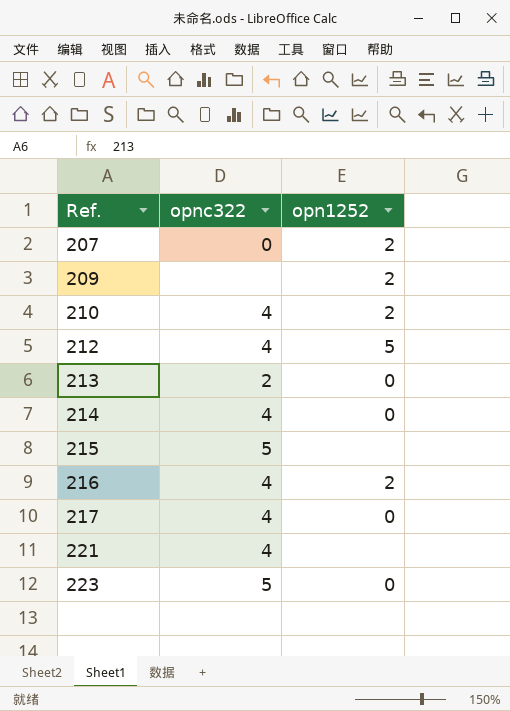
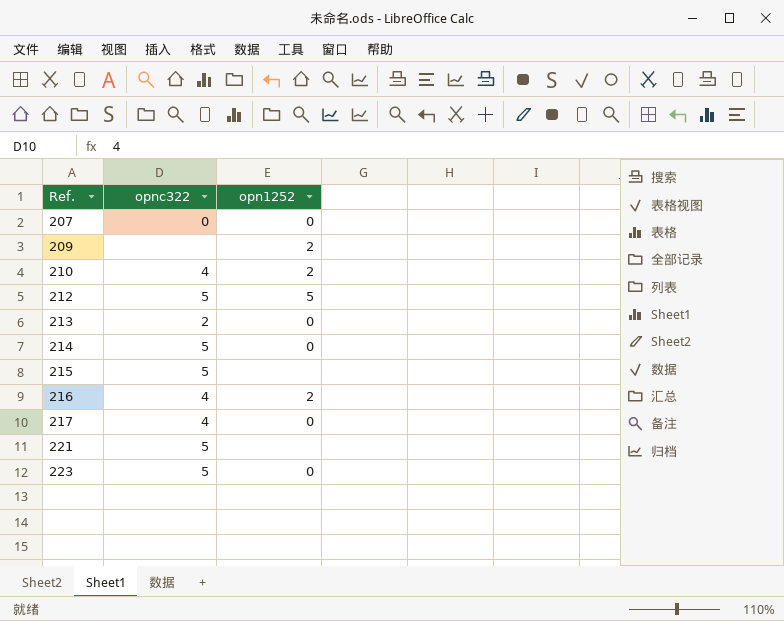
207 | opn1252: 2 -> 0
212 | opnc322: 4 -> 5
214 | opnc322: 4 -> 5
221 | opnc322: 4 -> 5

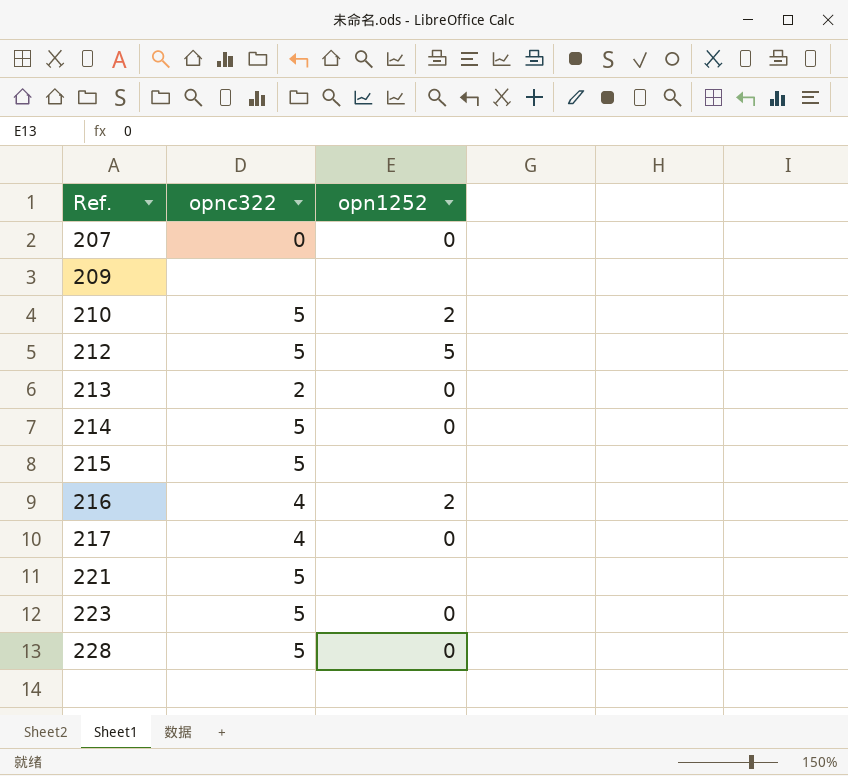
209 | opn1252: 2 -> none
210 | opnc322: 4 -> 5
row 228: none -> 5 | 0

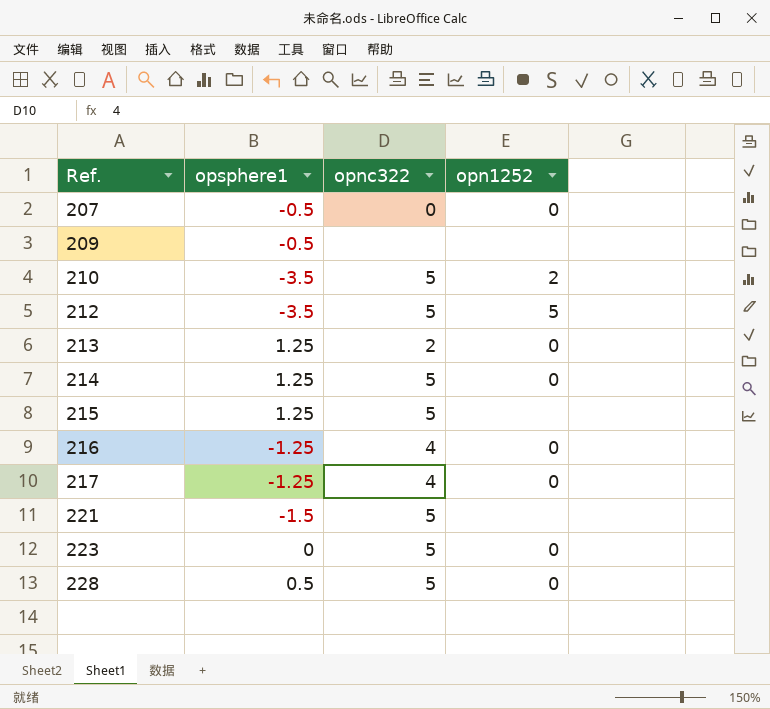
column opsphere1 | position: none -> 2
216 | opn1252: 2 -> 0

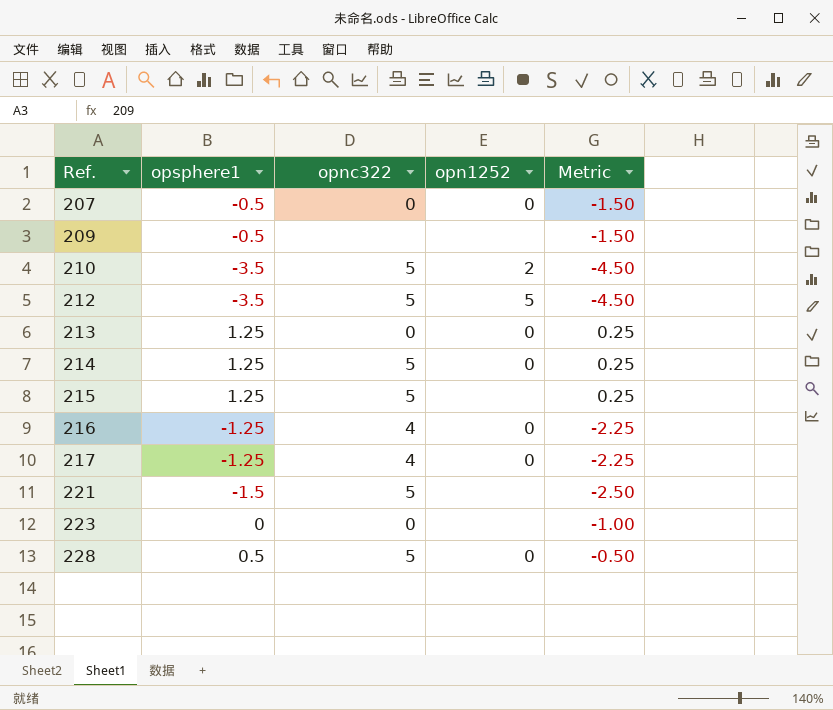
column Metric | formula: none -> [opsphere1] - 1
213 | opnc322: 2 -> 0
223 | opnc322: 5 -> 0
223 | opn1252: 0 -> none

